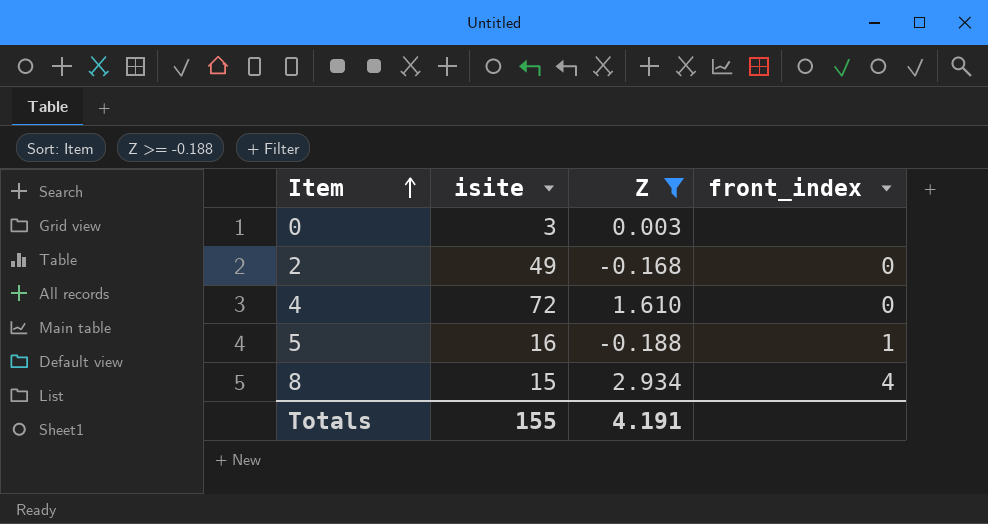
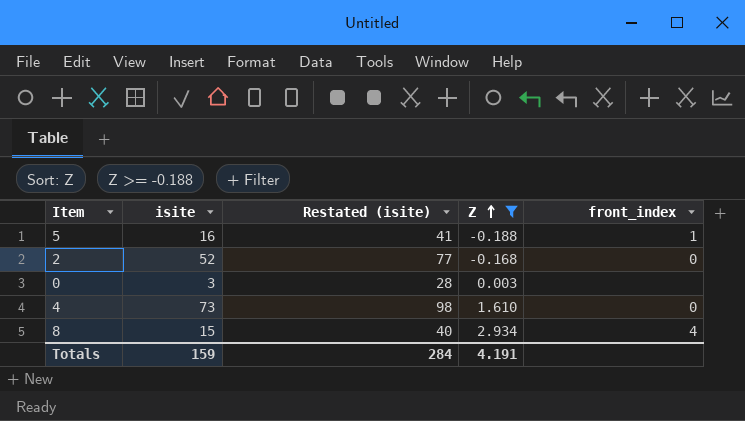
row order: Item ascending -> Z ascending
column Restated (isite) | formula: none -> [isite] + 25
2 | isite: 49 -> 52
4 | isite: 72 -> 73
Totals | isite: 155 -> 159

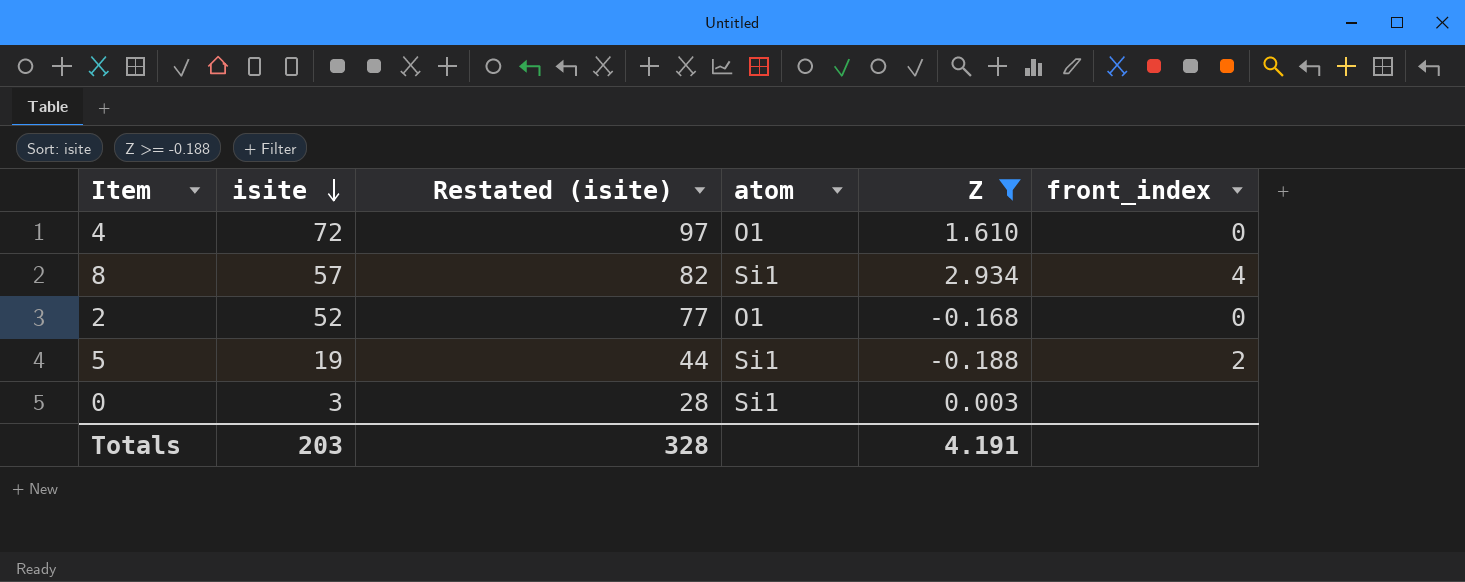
row order: Z ascending -> isite descending
column atom | position: none -> 4
4 | isite: 73 -> 72
4 | Restated (isite): 98 -> 97
8 | isite: 15 -> 57
8 | Restated (isite): 40 -> 82
5 | isite: 16 -> 19
5 | Restated (isite): 41 -> 44
5 | front_index: 1 -> 2
Totals | isite: 159 -> 203
Totals | Restated (isite): 284 -> 328

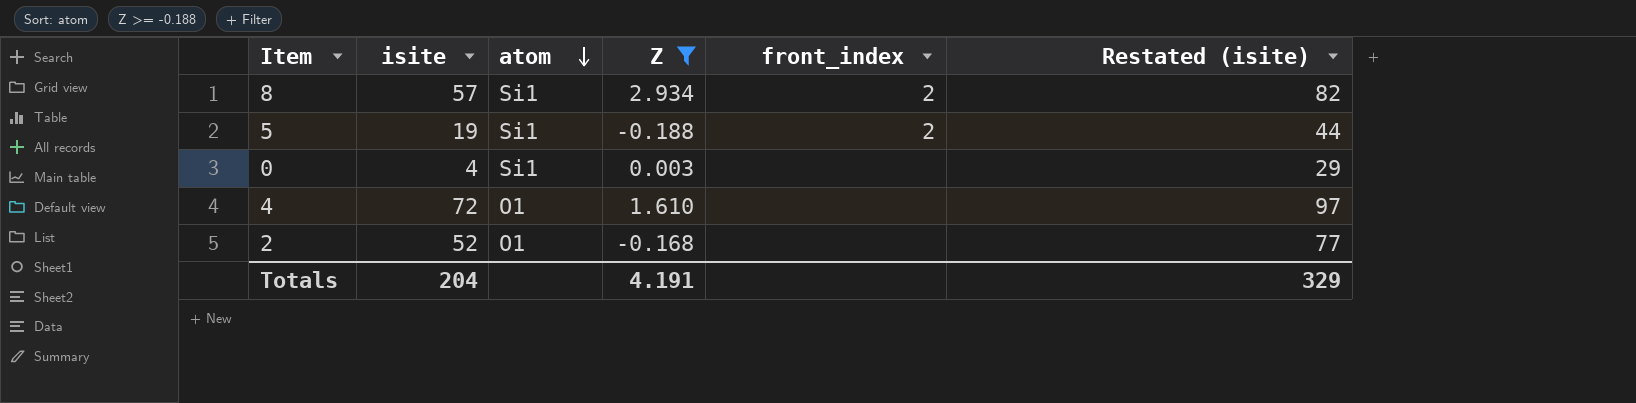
row order: isite descending -> atom descending
column Restated (isite) | position: 3 -> 6
8 | front_index: 4 -> 2
0 | isite: 3 -> 4
0 | Restated (isite): 28 -> 29
4 | front_index: 0 -> none
2 | front_index: 0 -> none
Totals | isite: 203 -> 204
Totals | Restated (isite): 328 -> 329

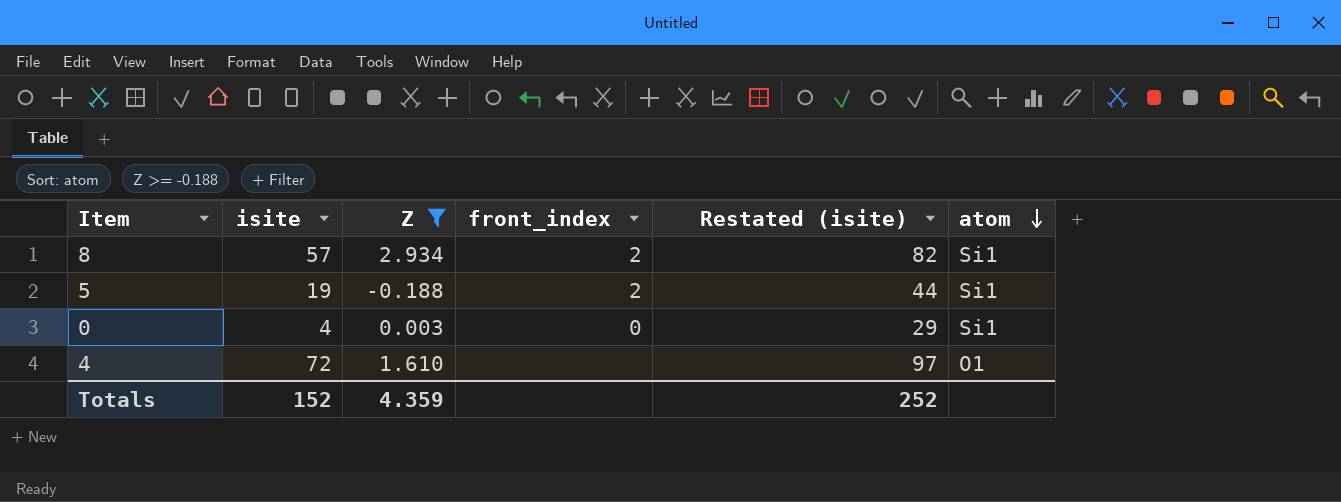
column atom | position: 3 -> 6
row 2: 52 | O1 | -0.168 | none | 77 -> none
0 | front_index: none -> 0
Totals | isite: 204 -> 152
Totals | Z: 4.191 -> 4.359
Totals | Restated (isite): 329 -> 252

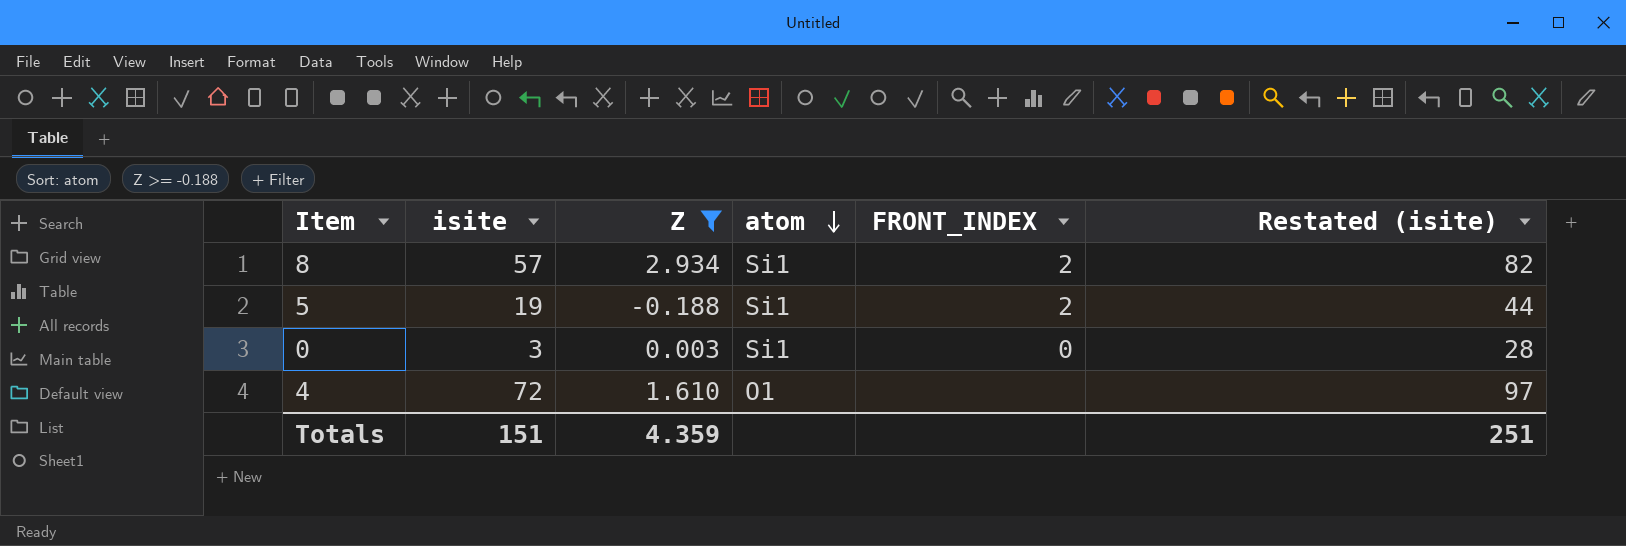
column atom | position: 6 -> 4
column name: front_index -> FRONT_INDEX
0 | isite: 4 -> 3
0 | Restated (isite): 29 -> 28
Totals | isite: 152 -> 151
Totals | Restated (isite): 252 -> 251

